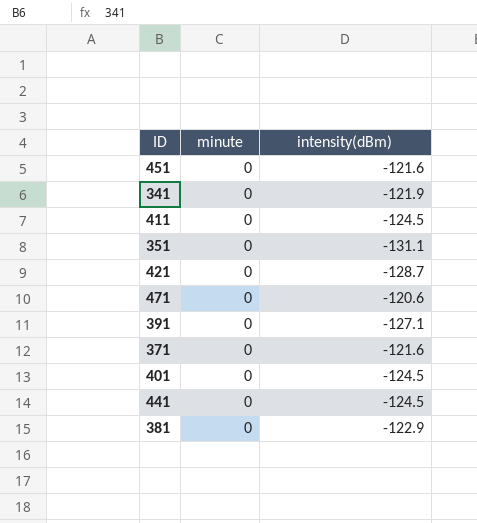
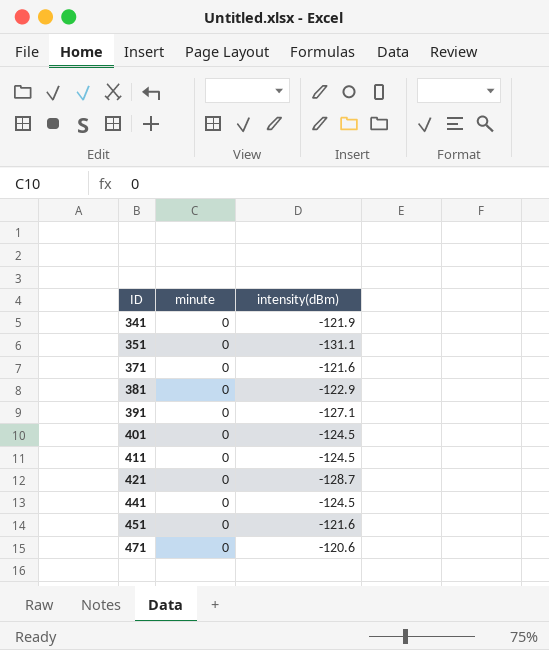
row order: none -> ID ascending

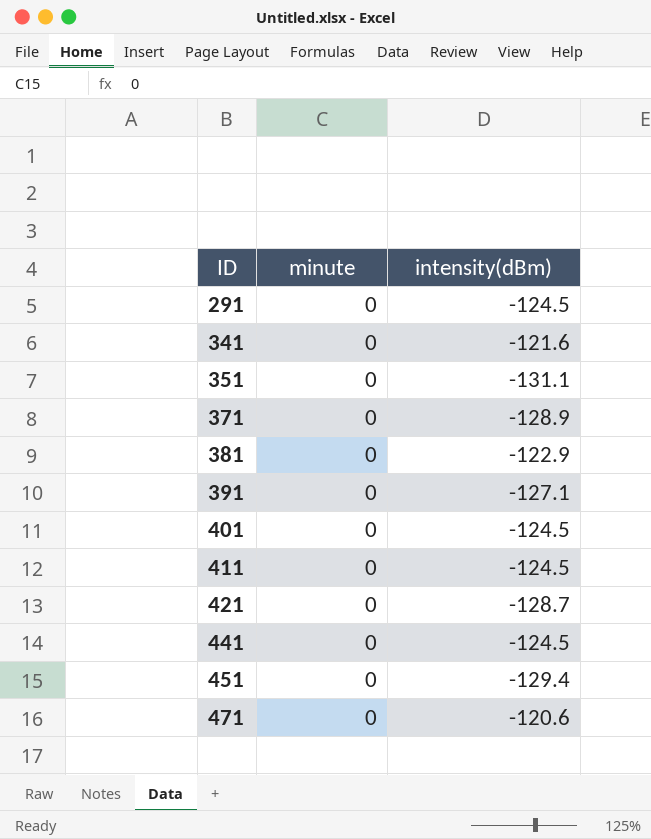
row 291: none -> 0 | -124.5
341 | intensity(dBm): -121.9 -> -121.6
371 | intensity(dBm): -121.6 -> -128.9
451 | intensity(dBm): -121.6 -> -129.4

